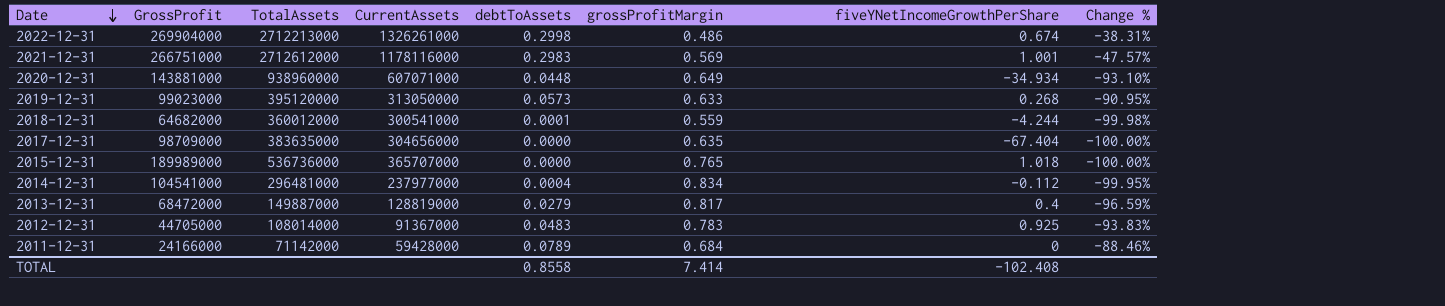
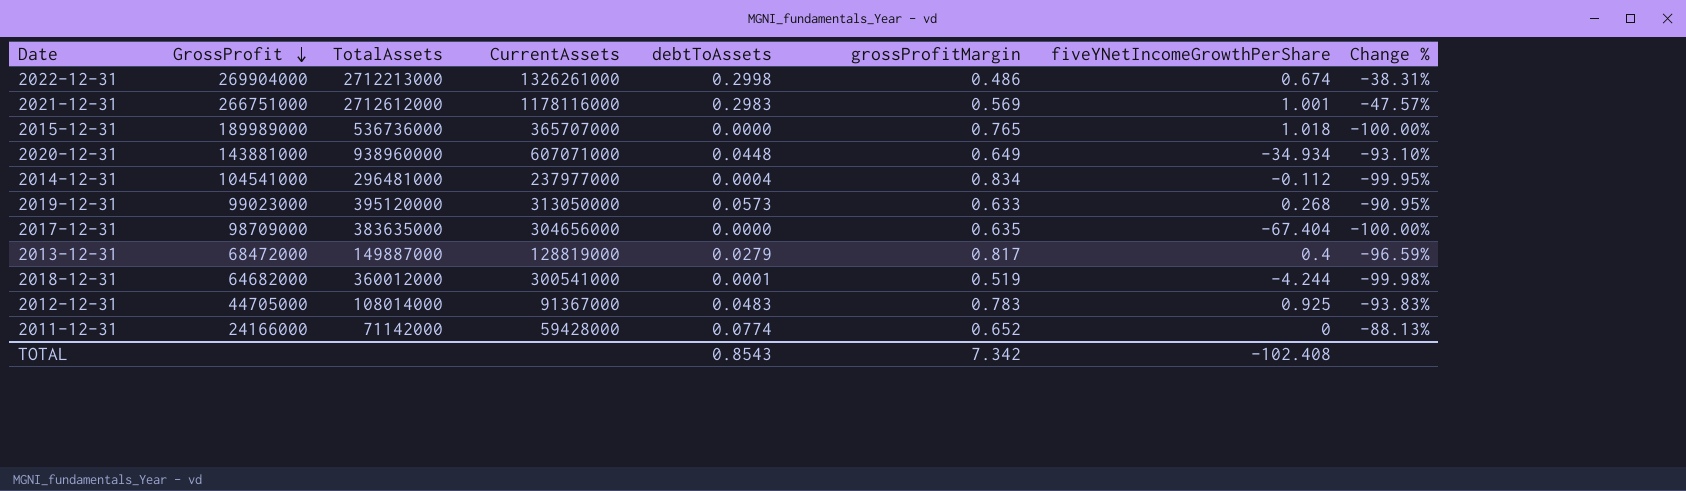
row order: Date descending -> GrossProfit descending
2018-12-31 | grossProfitMargin: 0.559 -> 0.519
2011-12-31 | debtToAssets: 0.0789 -> 0.0774
2011-12-31 | grossProfitMargin: 0.684 -> 0.652
2011-12-31 | Change %: -88.46% -> -88.13%
TOTAL | debtToAssets: 0.8558 -> 0.8543
TOTAL | grossProfitMargin: 7.414 -> 7.342

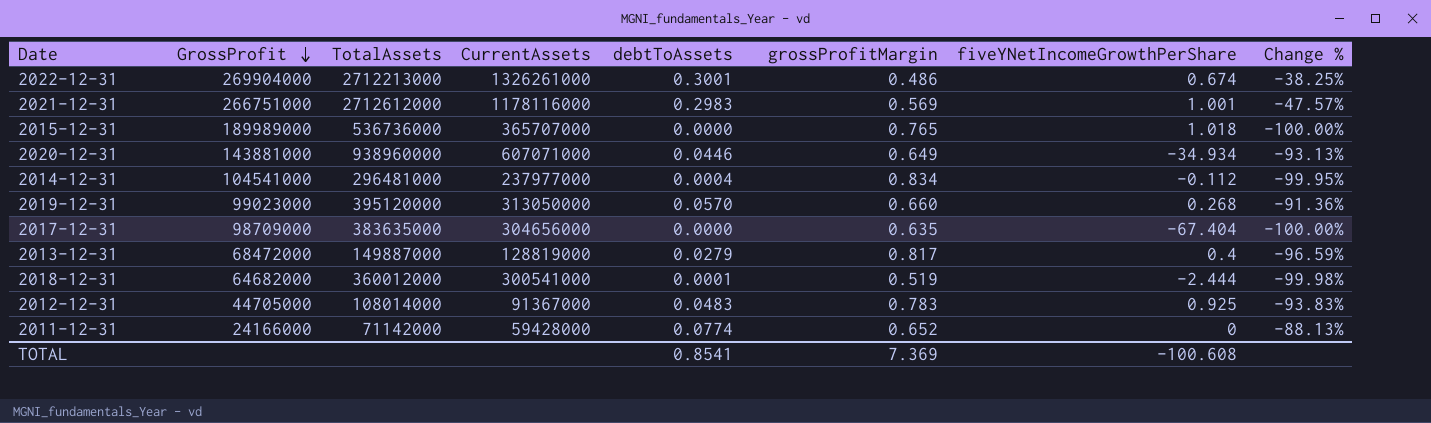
2022-12-31 | debtToAssets: 0.2998 -> 0.3001
2022-12-31 | Change %: -38.31% -> -38.25%
2020-12-31 | debtToAssets: 0.0448 -> 0.0446
2020-12-31 | Change %: -93.10% -> -93.13%
2019-12-31 | debtToAssets: 0.0573 -> 0.0570
2019-12-31 | grossProfitMargin: 0.633 -> 0.660
2019-12-31 | Change %: -90.95% -> -91.36%
2018-12-31 | fiveYNetIncomeGrowthPerShare: -4.244 -> -2.444
TOTAL | debtToAssets: 0.8543 -> 0.8541
TOTAL | grossProfitMargin: 7.342 -> 7.369
TOTAL | fiveYNetIncomeGrowthPerShare: -102.408 -> -100.608

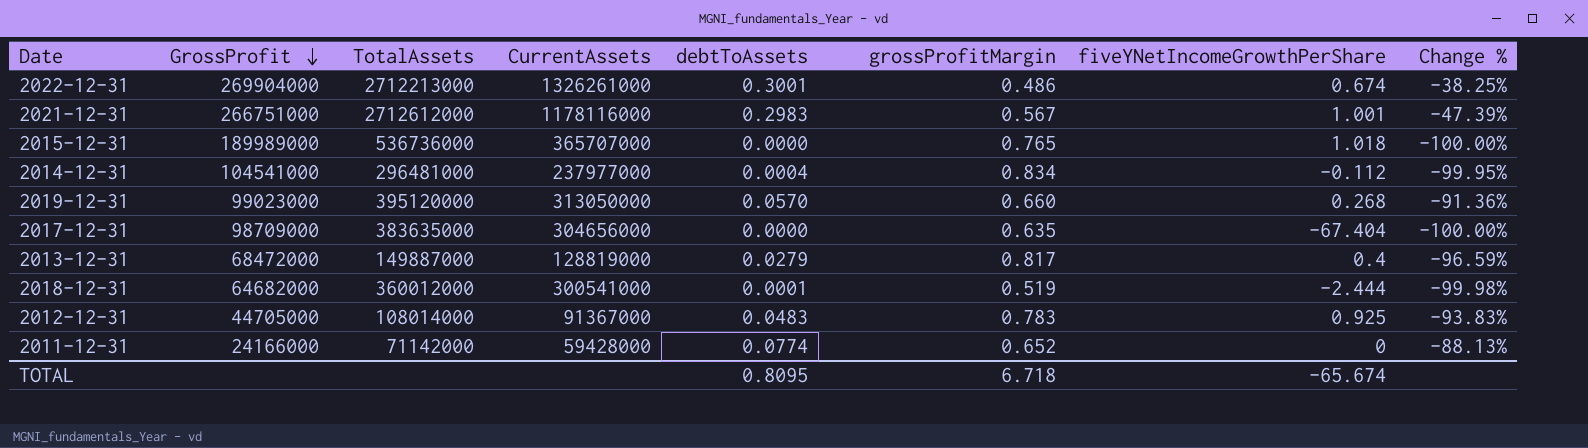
row 2020-12-31: 143881000 | 938960000 | 607071000 | 0.0446 | 0.649 | -34.934 | -93.13% -> none
2021-12-31 | grossProfitMargin: 0.569 -> 0.567
2021-12-31 | Change %: -47.57% -> -47.39%
TOTAL | debtToAssets: 0.8541 -> 0.8095
TOTAL | grossProfitMargin: 7.369 -> 6.718
TOTAL | fiveYNetIncomeGrowthPerShare: -100.608 -> -65.674

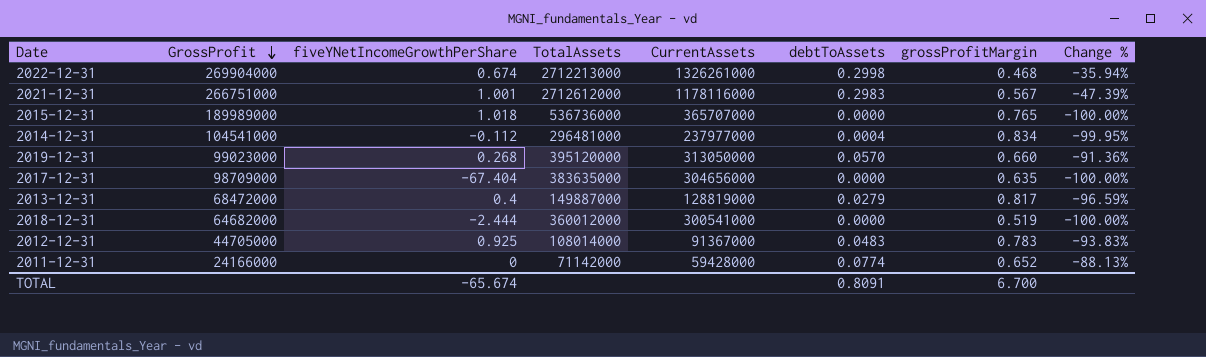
column fiveYNetIncomeGrowthPerShare | position: 7 -> 3
2022-12-31 | debtToAssets: 0.3001 -> 0.2998
2022-12-31 | grossProfitMargin: 0.486 -> 0.468
2022-12-31 | Change %: -38.25% -> -35.94%
2018-12-31 | debtToAssets: 0.0001 -> 0.0000
2018-12-31 | Change %: -99.98% -> -100.00%
TOTAL | debtToAssets: 0.8095 -> 0.8091
TOTAL | grossProfitMargin: 6.718 -> 6.700

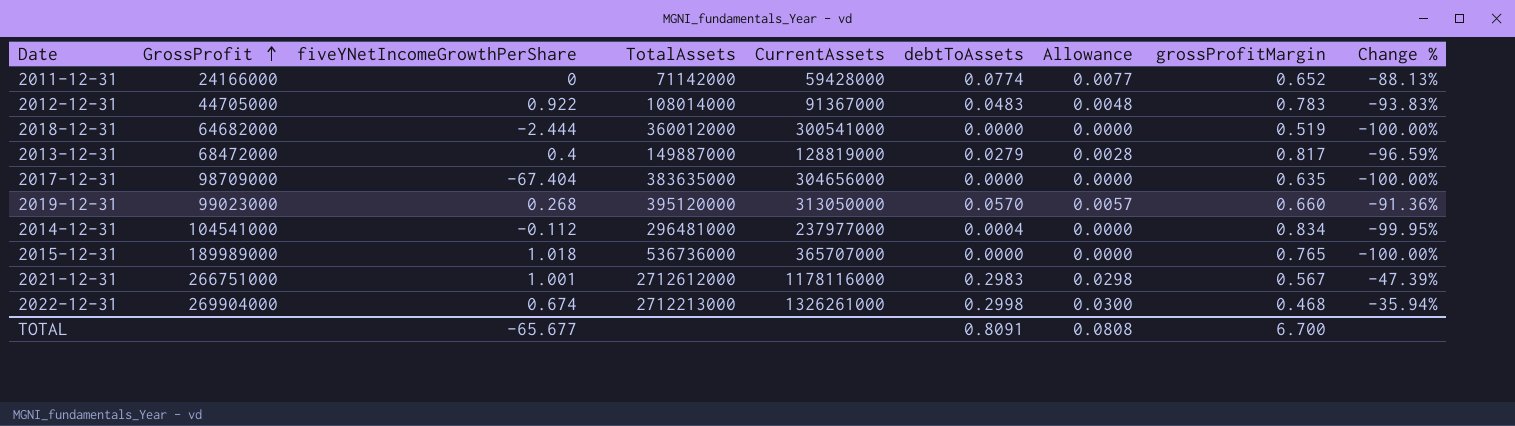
row order: GrossProfit descending -> GrossProfit ascending
column Allowance | formula: none -> [debtToAssets] * 0.1
2012-12-31 | fiveYNetIncomeGrowthPerShare: 0.925 -> 0.922
TOTAL | fiveYNetIncomeGrowthPerShare: -65.674 -> -65.677

